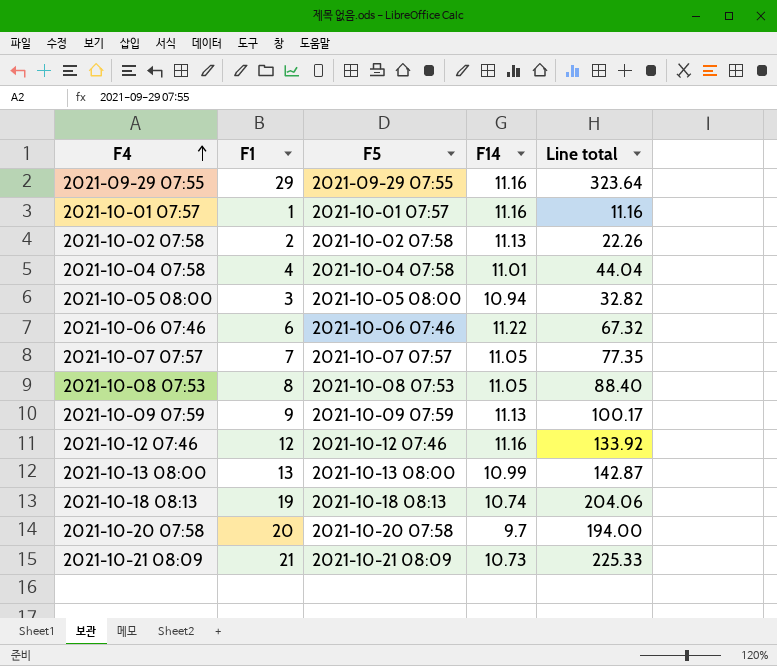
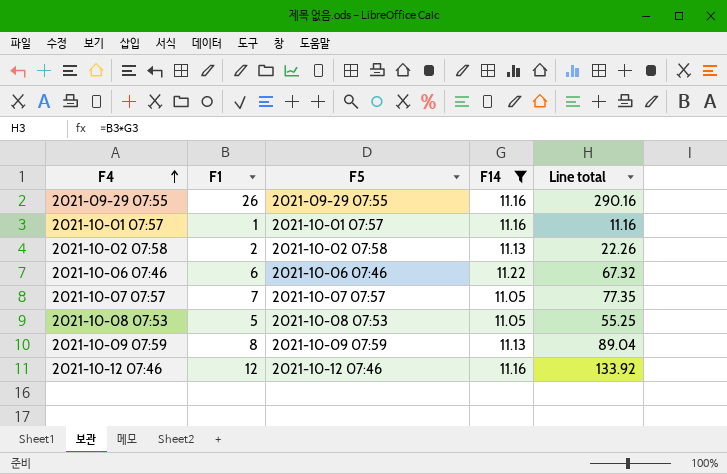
filter: none -> F14 >= 11.05
2021-09-29 07:55 | F1: 29 -> 26
2021-09-29 07:55 | Line total: 323.64 -> 290.16
2021-10-08 07:53 | F1: 8 -> 5
2021-10-08 07:53 | Line total: 88.40 -> 55.25
2021-10-09 07:59 | F1: 9 -> 8
2021-10-09 07:59 | Line total: 100.17 -> 89.04

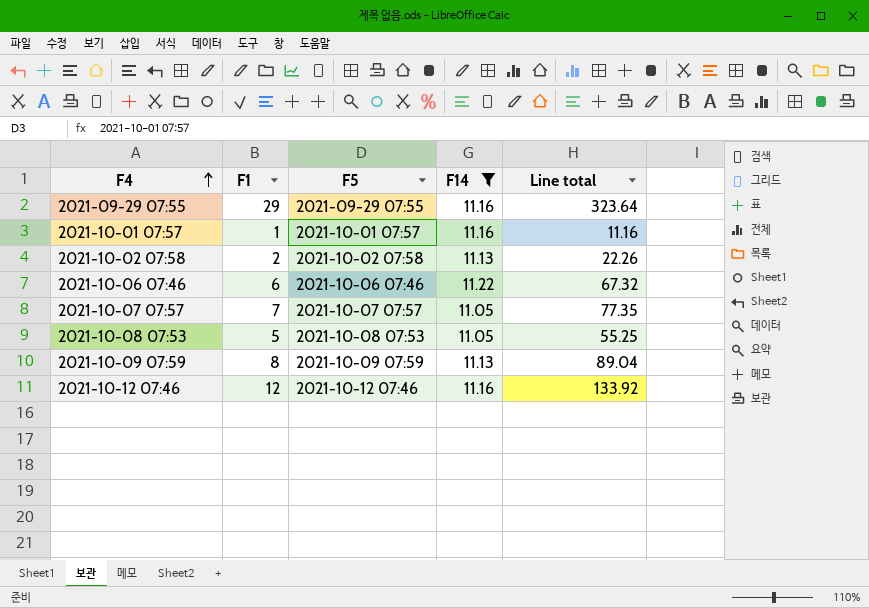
2021-09-29 07:55 | F1: 26 -> 29
2021-09-29 07:55 | Line total: 290.16 -> 323.64

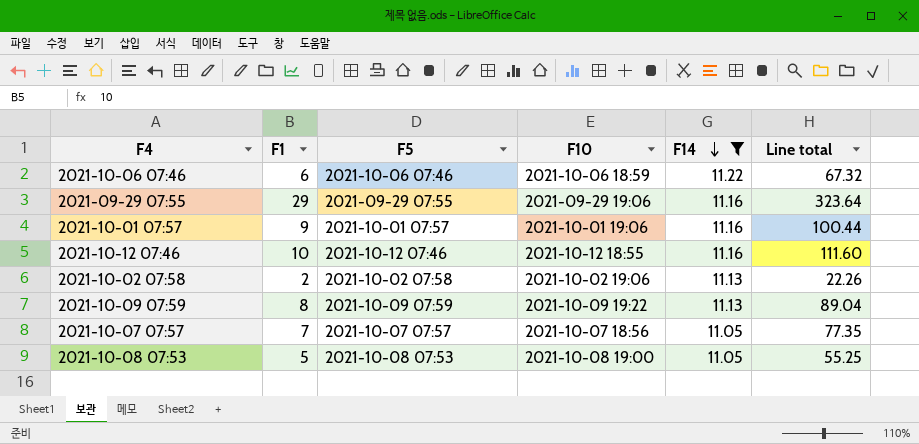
row order: F4 ascending -> F14 descending
column F10 | position: none -> 4
2021-10-01 07:57 | F1: 1 -> 9
2021-10-01 07:57 | Line total: 11.16 -> 100.44
2021-10-12 07:46 | F1: 12 -> 10
2021-10-12 07:46 | Line total: 133.92 -> 111.60

